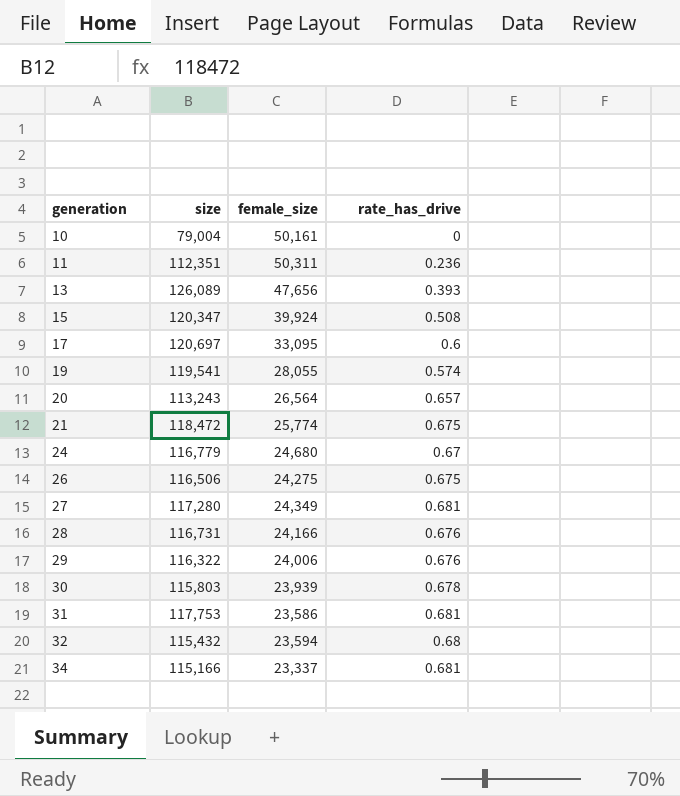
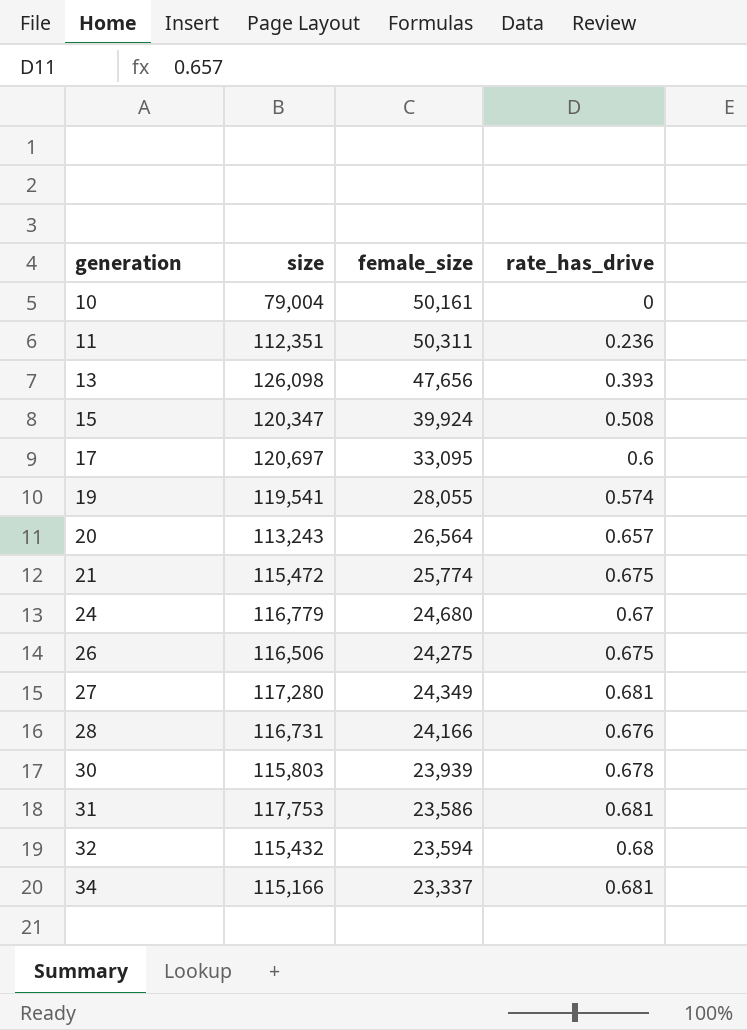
row 29: 116,322 | 24,006 | 0.676 -> none
13 | size: 126,089 -> 126,098
21 | size: 118,472 -> 115,472

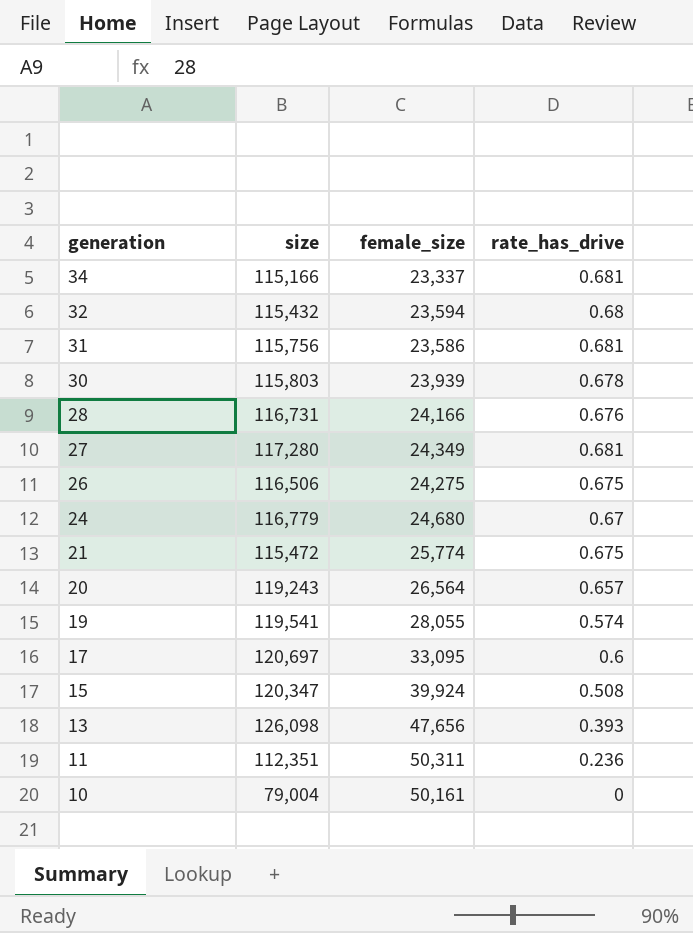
row order: generation ascending -> generation descending
31 | size: 117,753 -> 115,756
20 | size: 113,243 -> 119,243

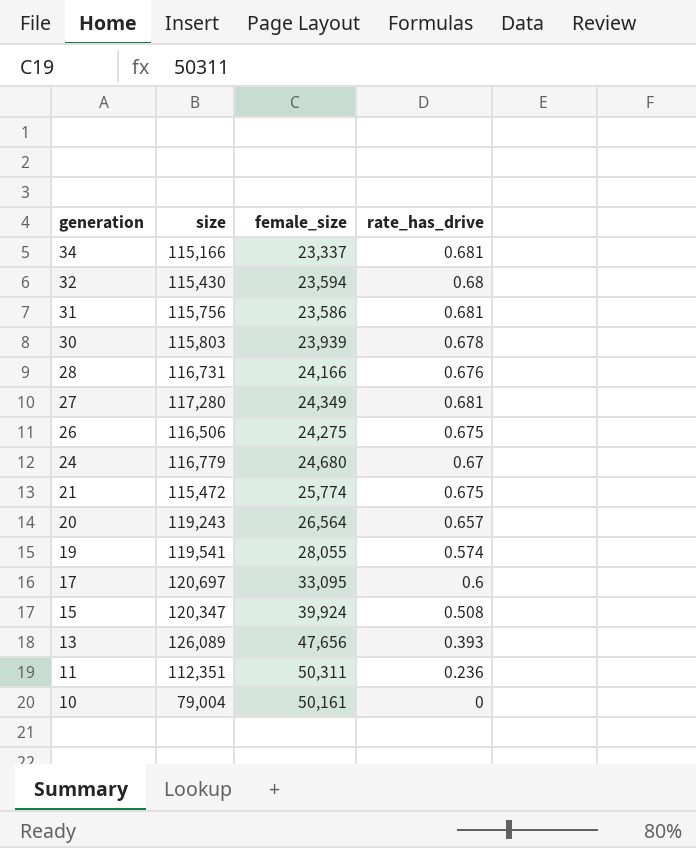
32 | size: 115,432 -> 115,430
13 | size: 126,098 -> 126,089

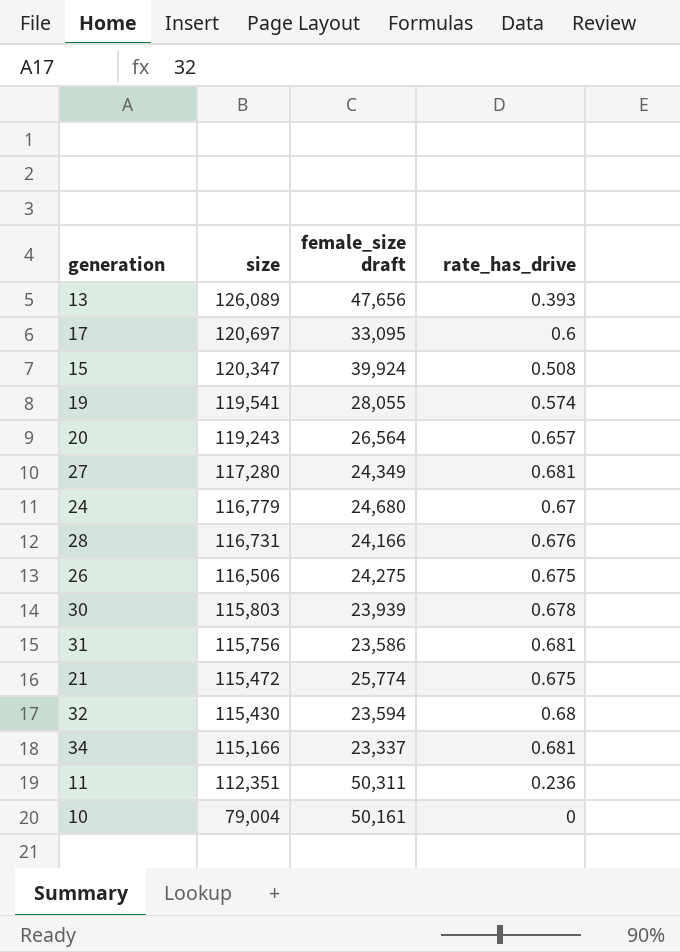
row order: generation descending -> size descending
column name: female_size -> female_size draft

